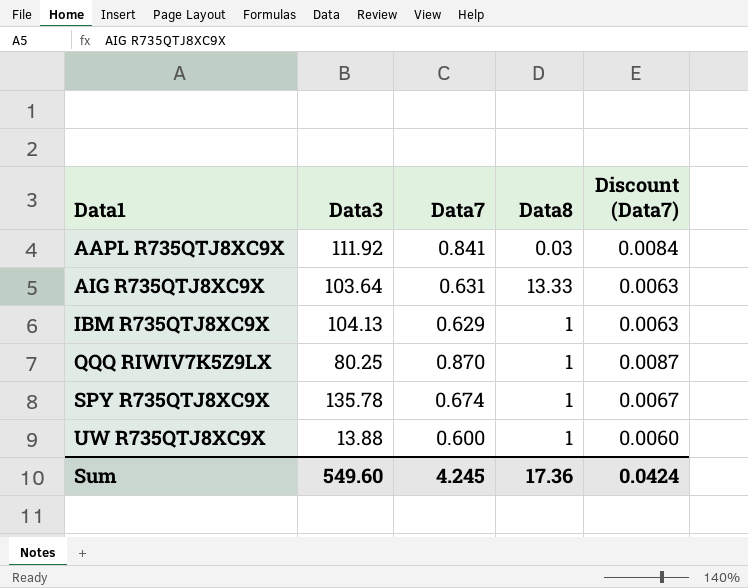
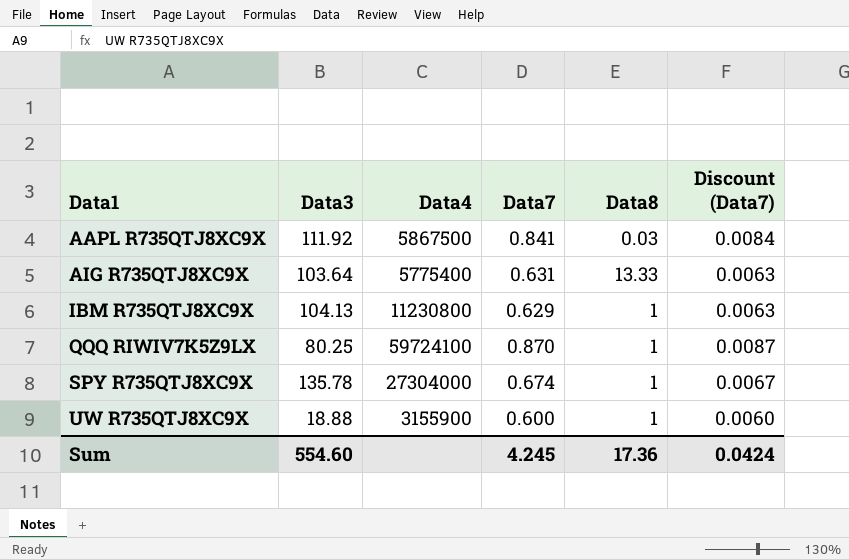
column Data4 | position: none -> 3
UW R735QTJ8XC9X | Data3: 13.88 -> 18.88
Sum | Data3: 549.60 -> 554.60

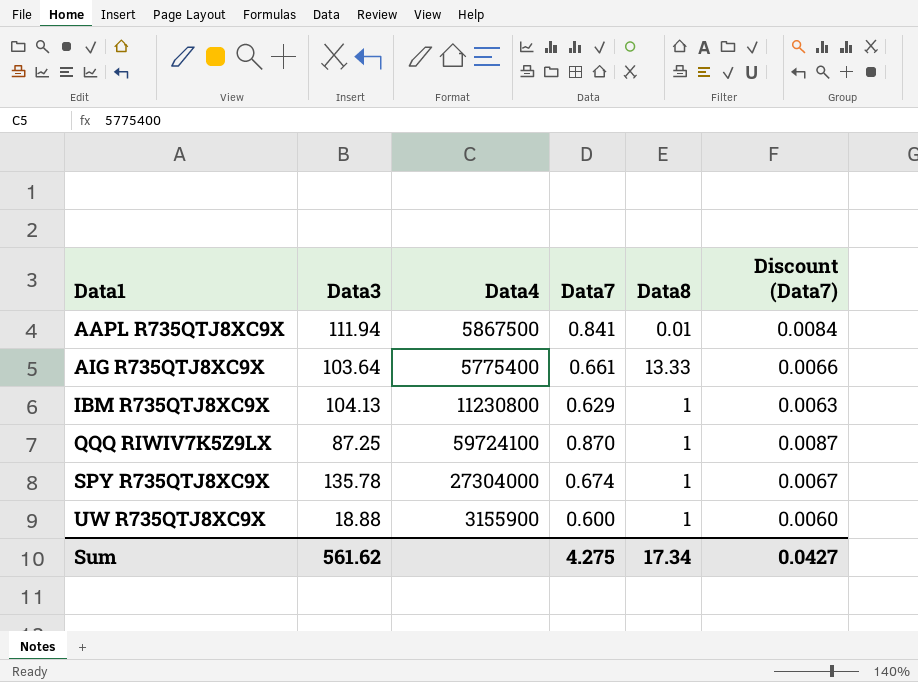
AAPL R735QTJ8XC9X | Data3: 111.92 -> 111.94
AAPL R735QTJ8XC9X | Data8: 0.03 -> 0.01
AIG R735QTJ8XC9X | Data7: 0.631 -> 0.661
AIG R735QTJ8XC9X | Discount (Data7): 0.0063 -> 0.0066
QQQ RIWIV7K5Z9LX | Data3: 80.25 -> 87.25
Sum | Data3: 554.60 -> 561.62
Sum | Data7: 4.245 -> 4.275
Sum | Data8: 17.36 -> 17.34
Sum | Discount (Data7): 0.0424 -> 0.0427

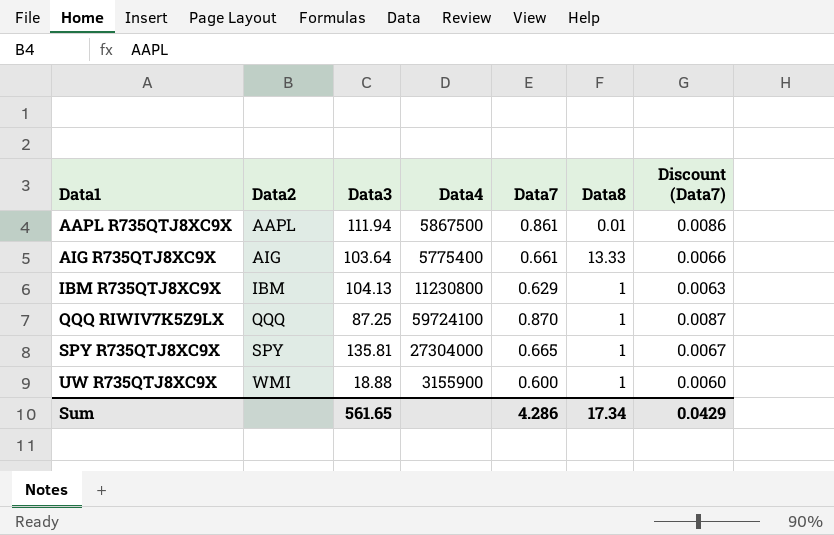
column Data2 | position: none -> 2
AAPL R735QTJ8XC9X | Data7: 0.841 -> 0.861
AAPL R735QTJ8XC9X | Discount (Data7): 0.0084 -> 0.0086
SPY R735QTJ8XC9X | Data3: 135.78 -> 135.81
SPY R735QTJ8XC9X | Data7: 0.674 -> 0.665
Sum | Data3: 561.62 -> 561.65
Sum | Data7: 4.275 -> 4.286
Sum | Discount (Data7): 0.0427 -> 0.0429

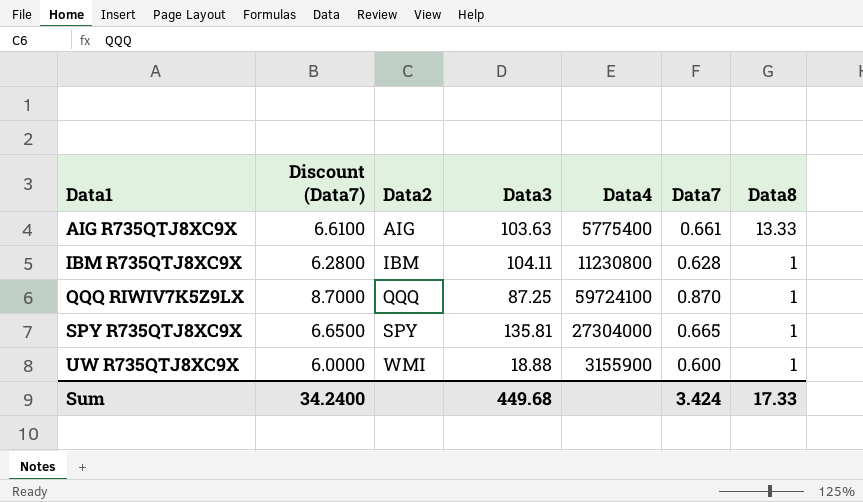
column Discount (Data7) | formula: [Data7] * 0.01 -> [Data7] * 10
column Discount (Data7) | position: 7 -> 2
row AAPL R735QTJ8XC9X: AAPL | 111.94 | 5867500 | 0.861 | 0.01 | 0.0086 -> none
AIG R735QTJ8XC9X | Data3: 103.64 -> 103.63
IBM R735QTJ8XC9X | Data3: 104.13 -> 104.11
IBM R735QTJ8XC9X | Data7: 0.629 -> 0.628
Sum | Discount (Data7): 0.0429 -> 34.2400
Sum | Data3: 561.65 -> 449.68
Sum | Data7: 4.286 -> 3.424
Sum | Data8: 17.34 -> 17.33

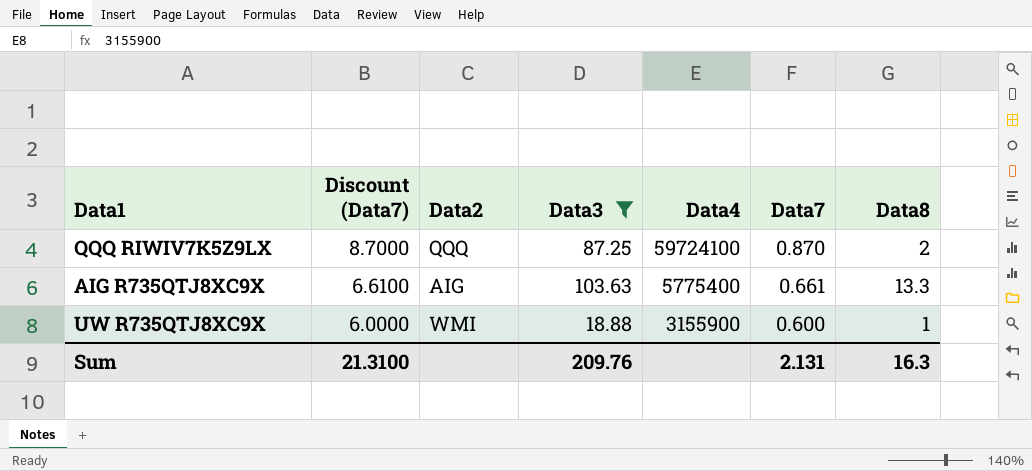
filter: none -> Data3 <= 103.63
row order: Data1 ascending -> Discount (Data7) descending
QQQ RIWIV7K5Z9LX | Data8: 1 -> 2
AIG R735QTJ8XC9X | Data8: 13.33 -> 13.3
Sum | Discount (Data7): 34.2400 -> 21.3100
Sum | Data3: 449.68 -> 209.76
Sum | Data7: 3.424 -> 2.131
Sum | Data8: 17.33 -> 16.3

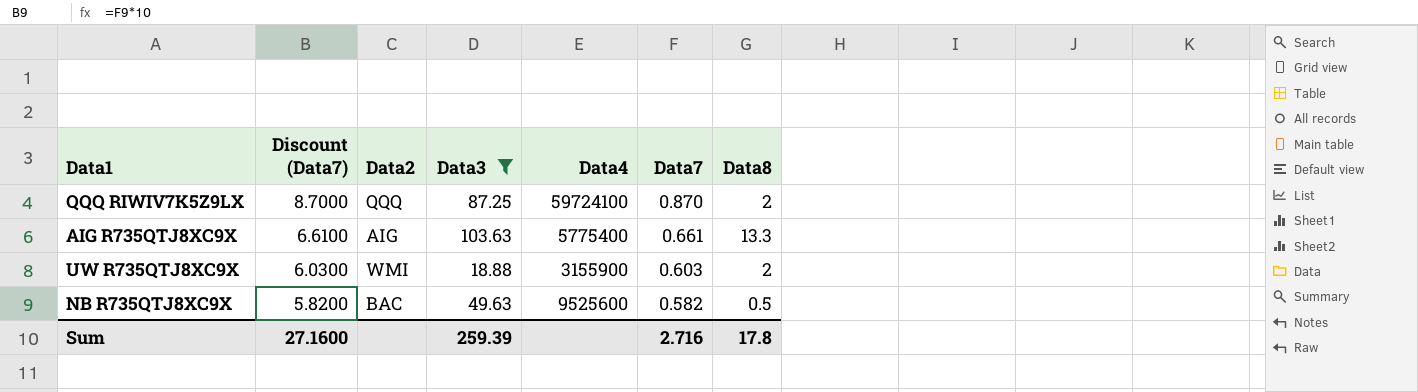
UW R735QTJ8XC9X | Discount (Data7): 6.0000 -> 6.0300
UW R735QTJ8XC9X | Data7: 0.600 -> 0.603
UW R735QTJ8XC9X | Data8: 1 -> 2
row NB R735QTJ8XC9X: none -> 5.8200 | BAC | 49.63 | 9525600 | 0.582 | 0.5
Sum | Discount (Data7): 21.3100 -> 27.1600
Sum | Data3: 209.76 -> 259.39
Sum | Data7: 2.131 -> 2.716
Sum | Data8: 16.3 -> 17.8

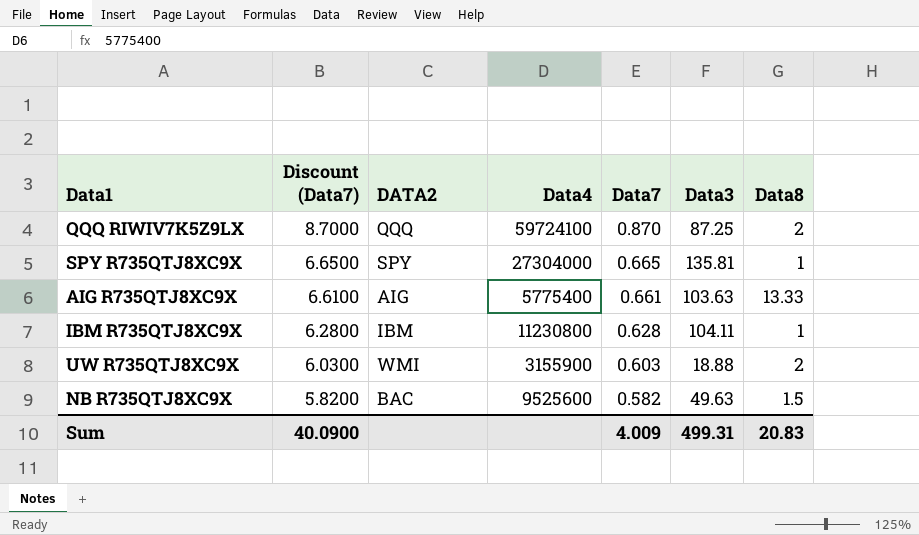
filter: Data3 <= 103.63 -> none
column name: Data2 -> DATA2
column Data3 | position: 4 -> 6
AIG R735QTJ8XC9X | Data8: 13.3 -> 13.33
NB R735QTJ8XC9X | Data8: 0.5 -> 1.5
Sum | Discount (Data7): 27.1600 -> 40.0900
Sum | Data7: 2.716 -> 4.009
Sum | Data3: 259.39 -> 499.31
Sum | Data8: 17.8 -> 20.83

